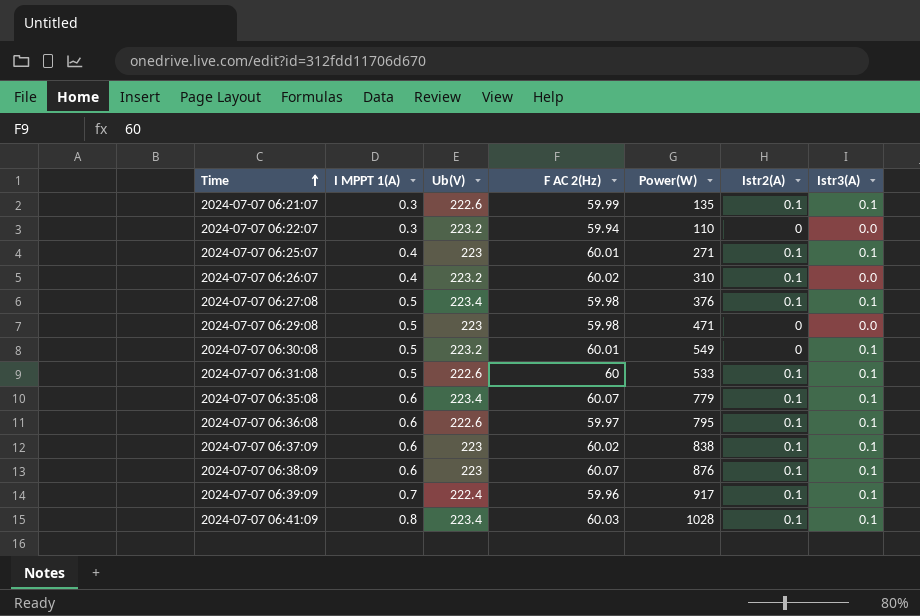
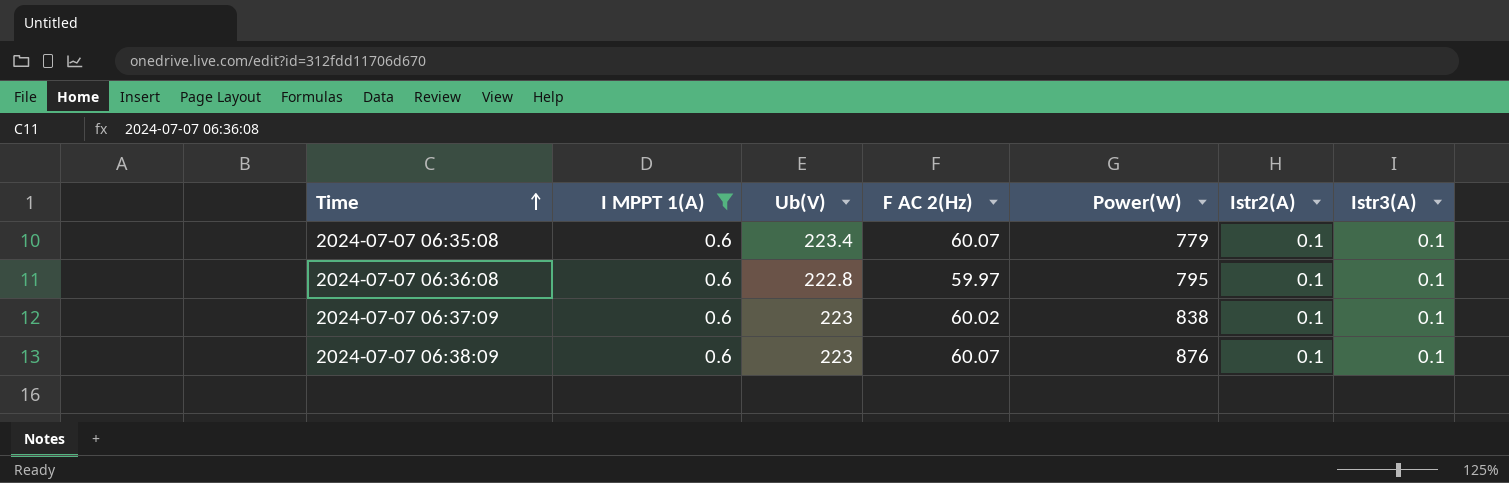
filter: none -> I MPPT 1(A) = 0.6
2024-07-07 06:36:08 | Ub(V): 222.6 -> 222.8

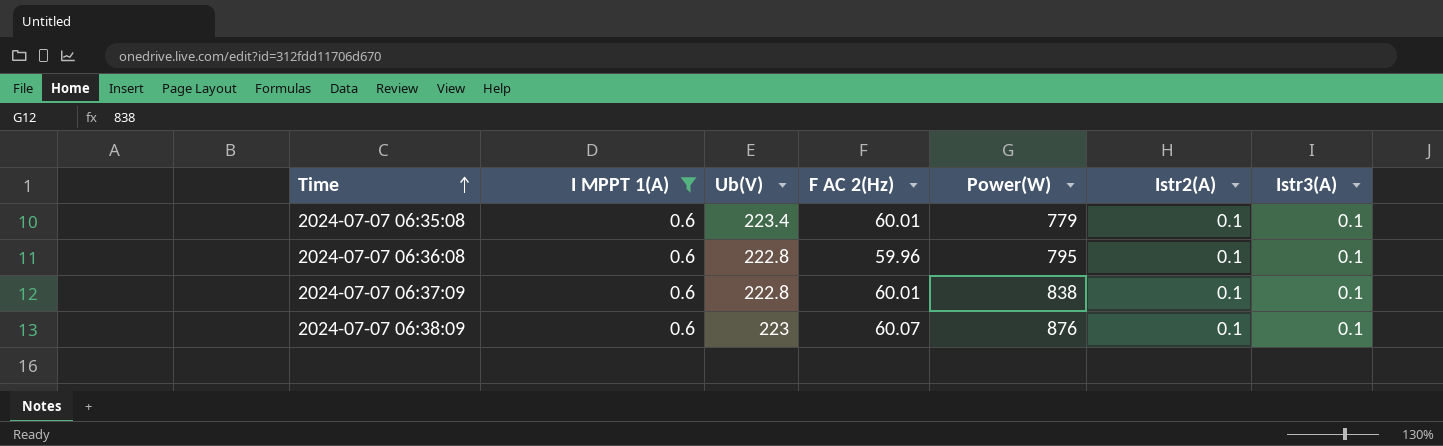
2024-07-07 06:35:08 | F AC 2(Hz): 60.07 -> 60.01
2024-07-07 06:36:08 | F AC 2(Hz): 59.97 -> 59.96
2024-07-07 06:37:09 | Ub(V): 223 -> 222.8
2024-07-07 06:37:09 | F AC 2(Hz): 60.02 -> 60.01

